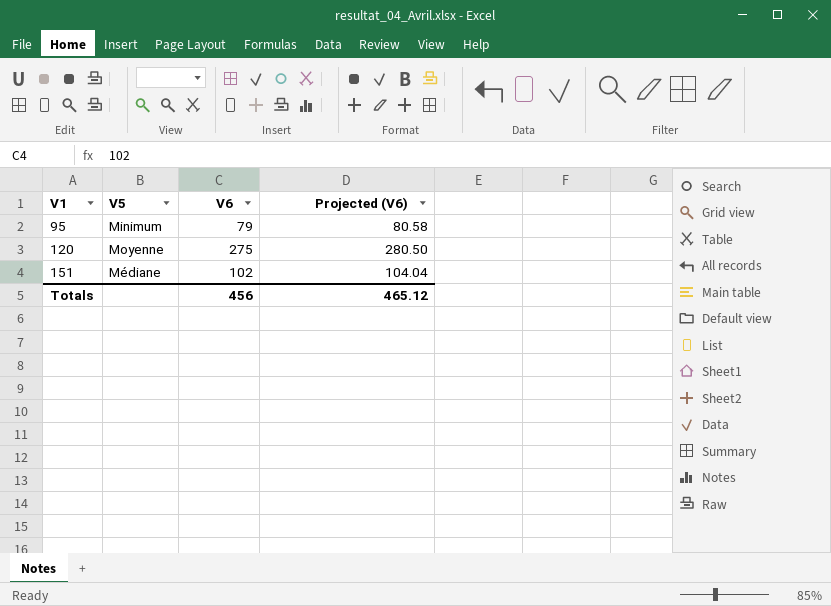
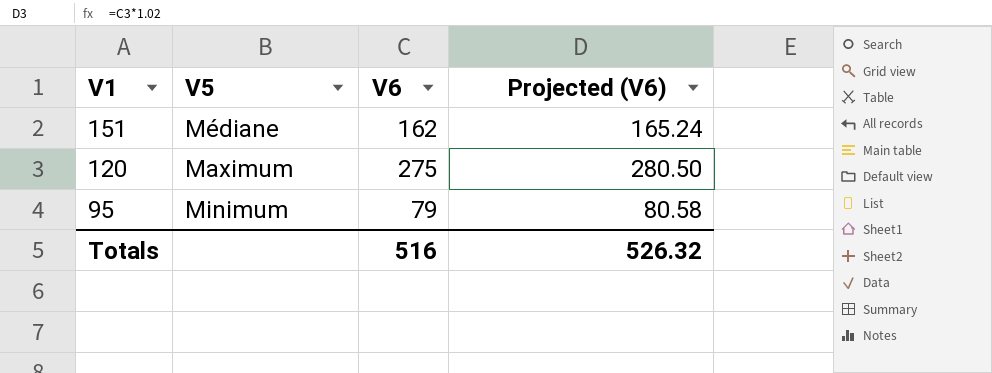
row order: V1 ascending -> V1 descending
151 | V6: 102 -> 162
151 | Projected (V6): 104.04 -> 165.24
120 | V5: Moyenne -> Maximum
Totals | V6: 456 -> 516
Totals | Projected (V6): 465.12 -> 526.32

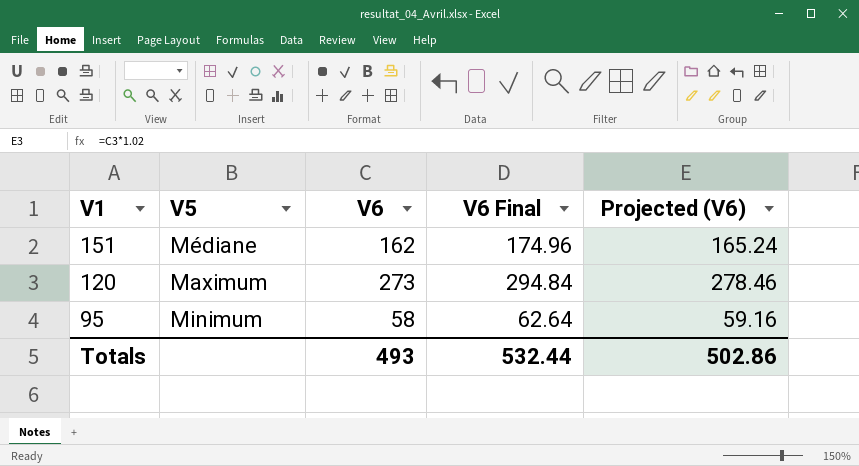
column V6 Final | formula: none -> [V6] * 1.08
120 | V6: 275 -> 273
120 | Projected (V6): 280.50 -> 278.46
95 | V6: 79 -> 58
95 | Projected (V6): 80.58 -> 59.16
Totals | V6: 516 -> 493
Totals | Projected (V6): 526.32 -> 502.86

